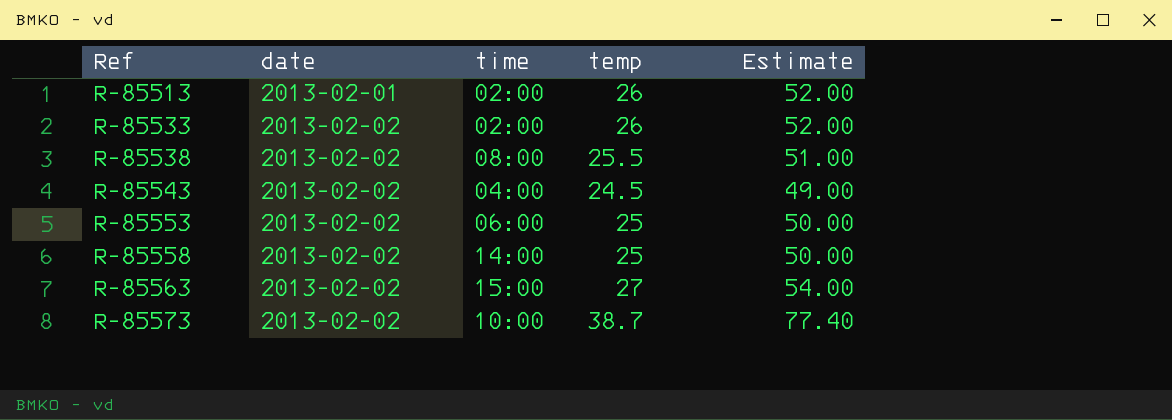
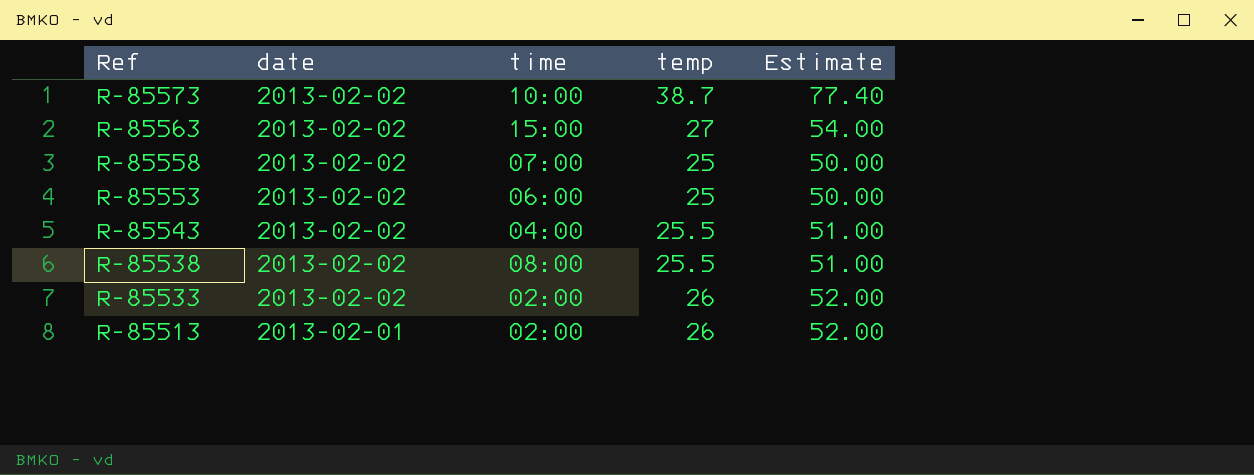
row order: Ref ascending -> Ref descending
R-85558 | time: 14:00 -> 07:00
R-85543 | temp: 24.5 -> 25.5
R-85543 | Estimate: 49.00 -> 51.00

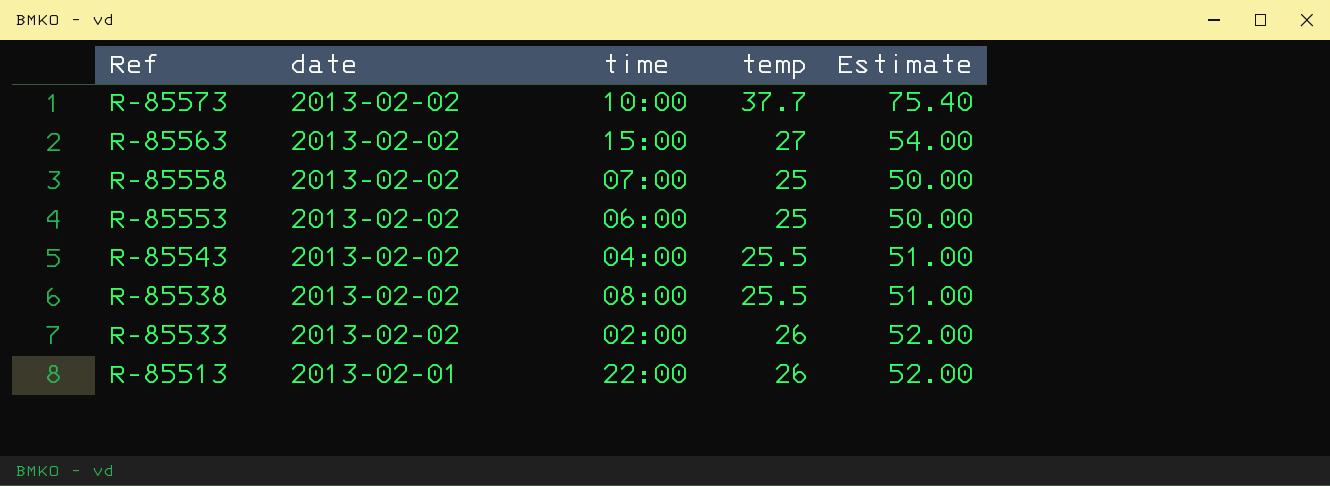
R-85573 | temp: 38.7 -> 37.7
R-85573 | Estimate: 77.40 -> 75.40
R-85513 | time: 02:00 -> 22:00

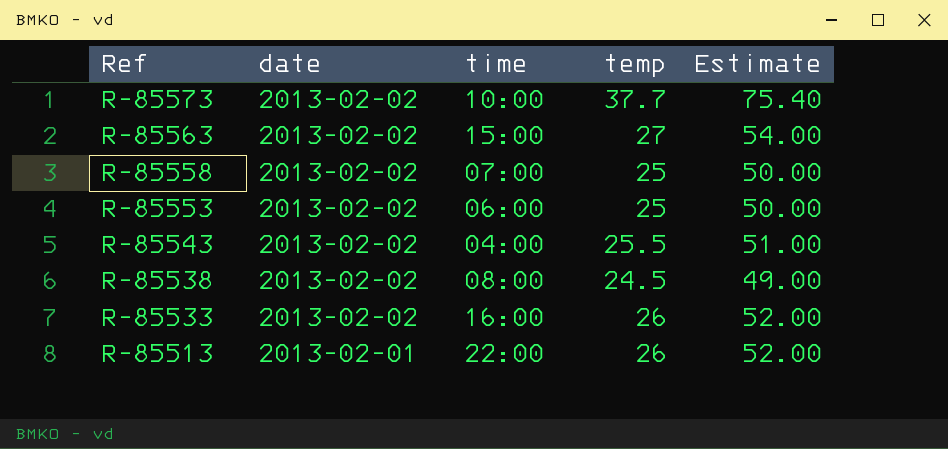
R-85538 | temp: 25.5 -> 24.5
R-85538 | Estimate: 51.00 -> 49.00
R-85533 | time: 02:00 -> 16:00

